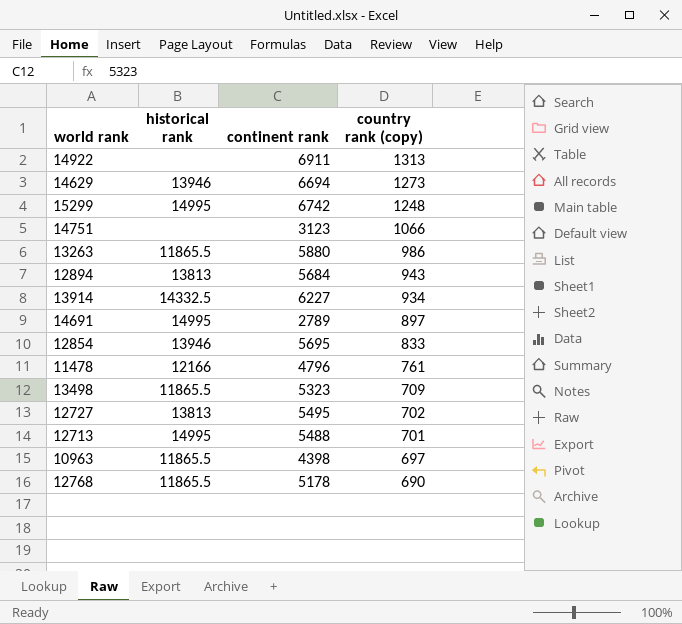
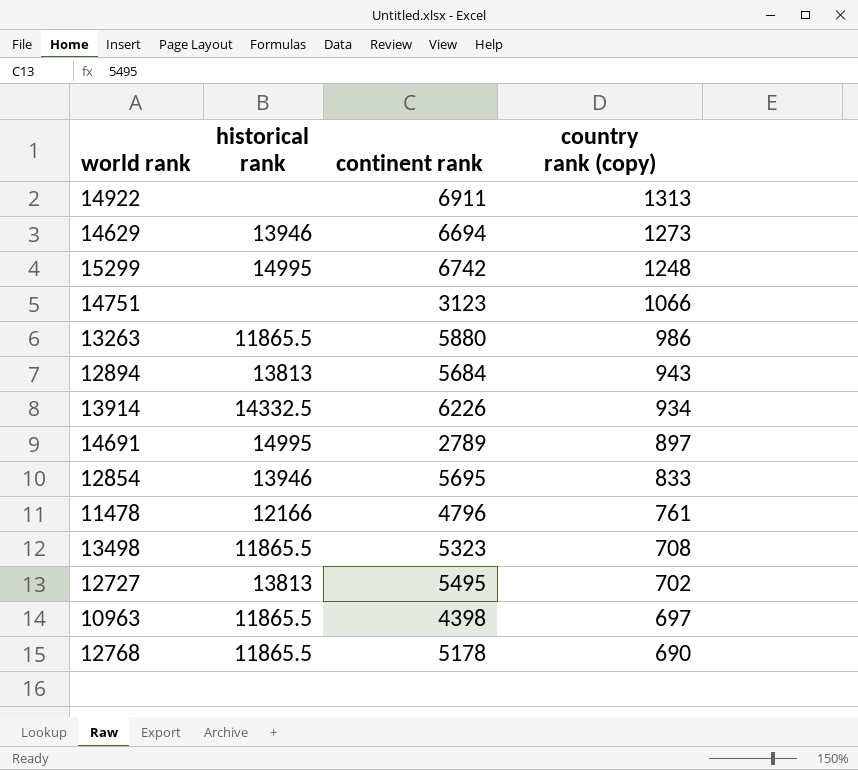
row 12713: 14995 | 5488 | 701 -> none
13914 | continent rank: 6227 -> 6226
13498 | country rank (copy): 709 -> 708

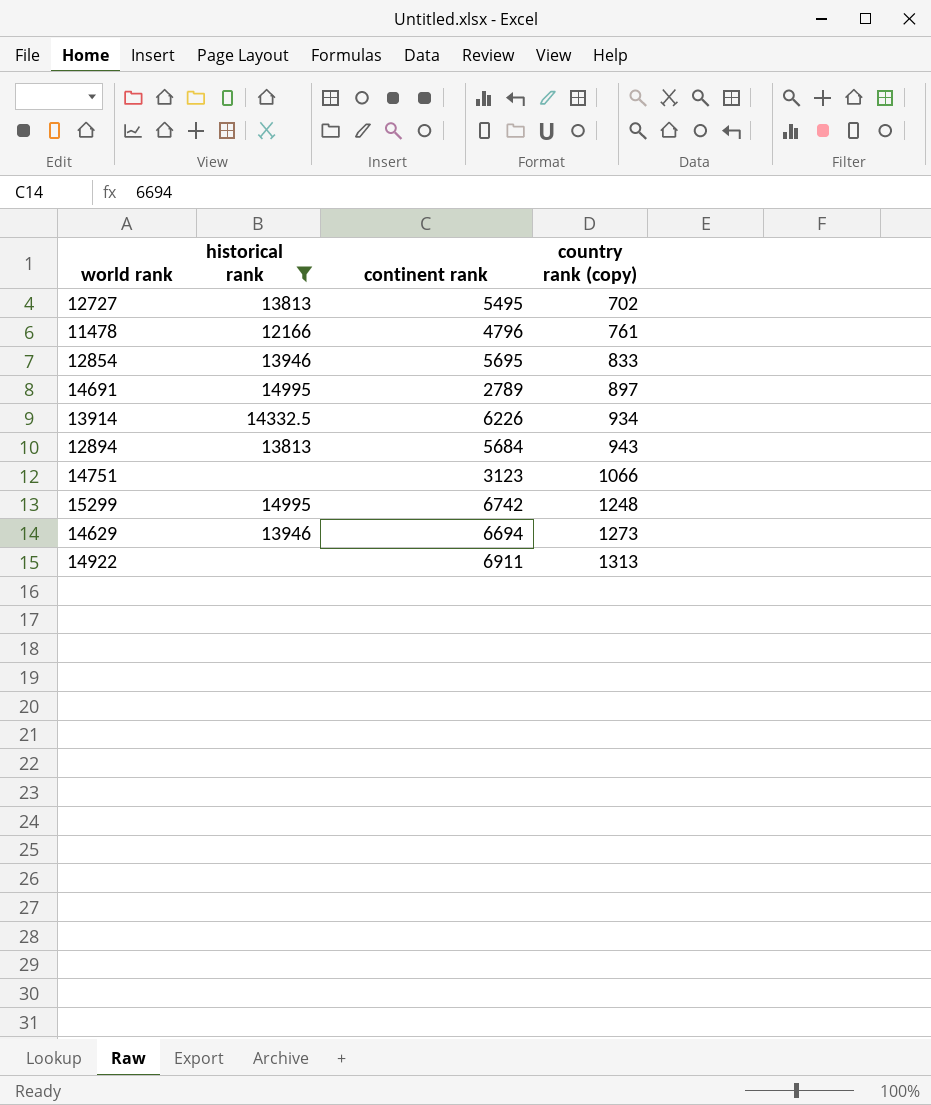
filter: none -> historical rank != 11865.5
row order: country rank (copy) descending -> country rank (copy) ascending

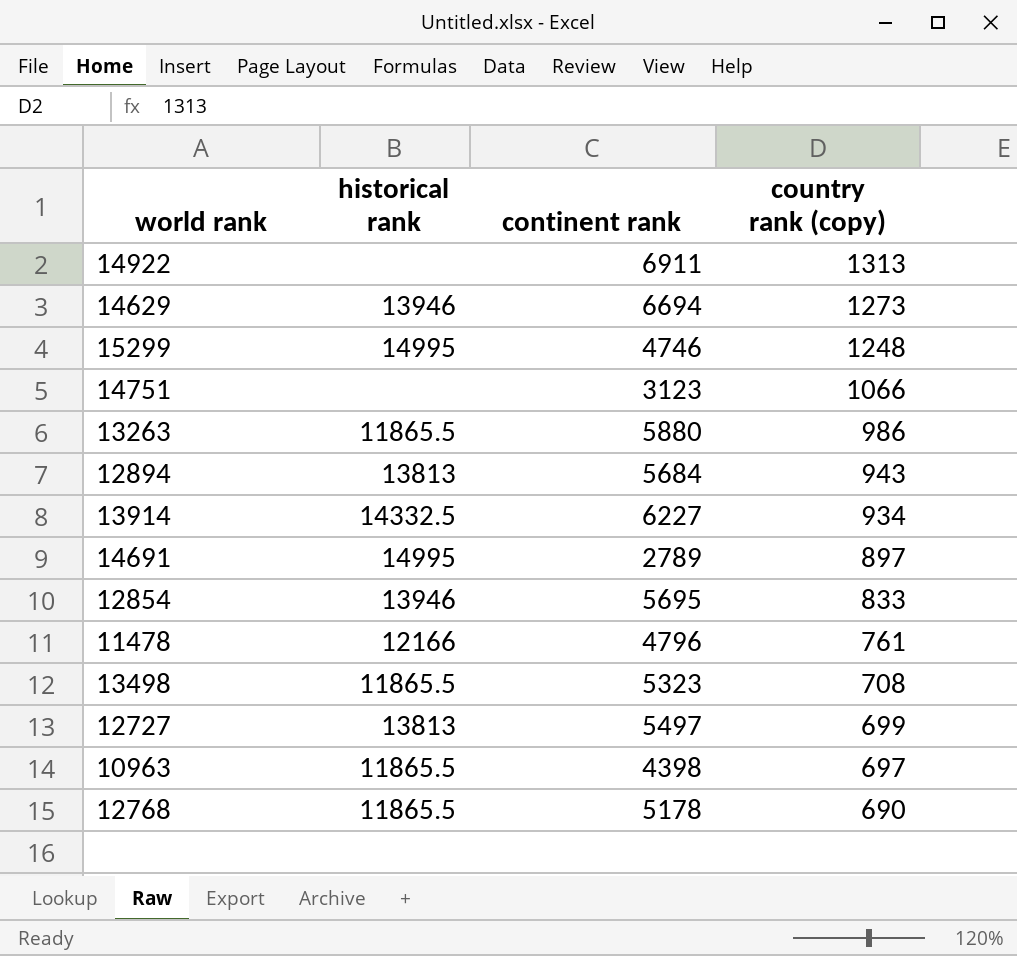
filter: historical rank != 11865.5 -> none
row order: country rank (copy) ascending -> country rank (copy) descending
15299 | continent rank: 6742 -> 4746
13914 | continent rank: 6226 -> 6227
12727 | continent rank: 5495 -> 5497
12727 | country rank (copy): 702 -> 699

